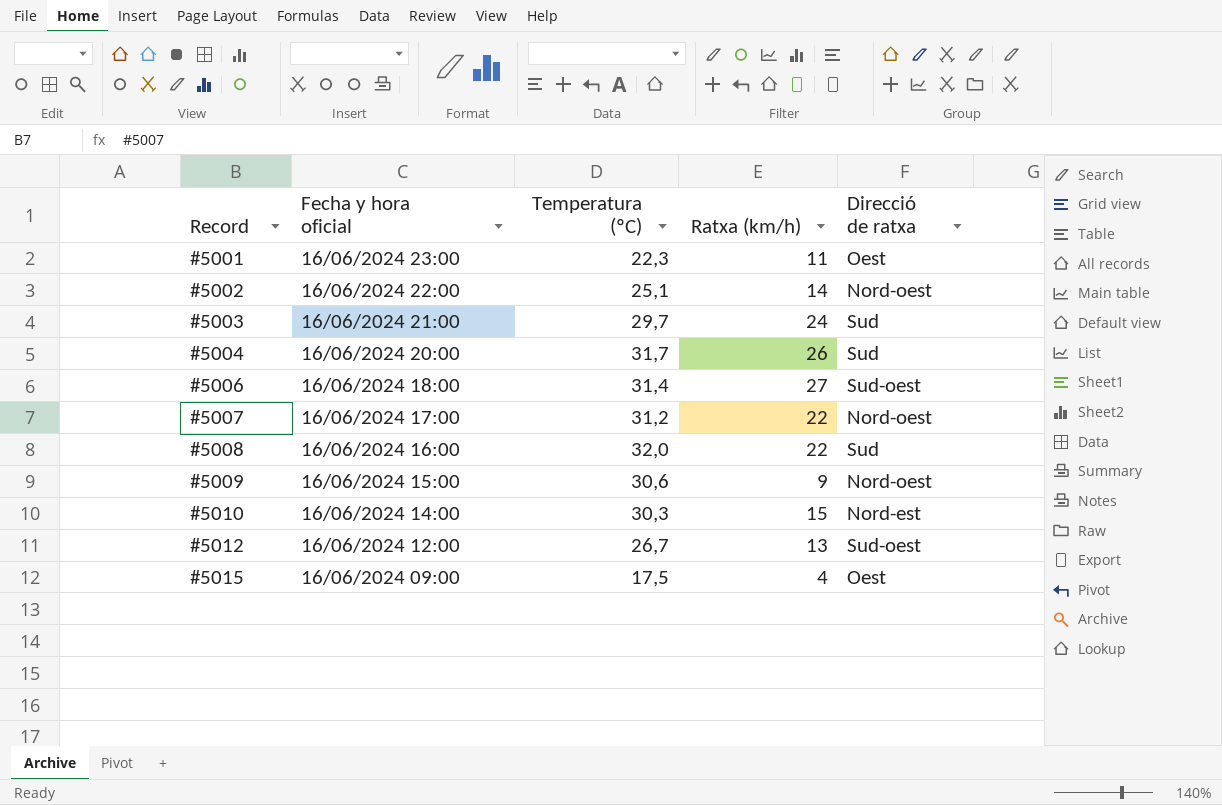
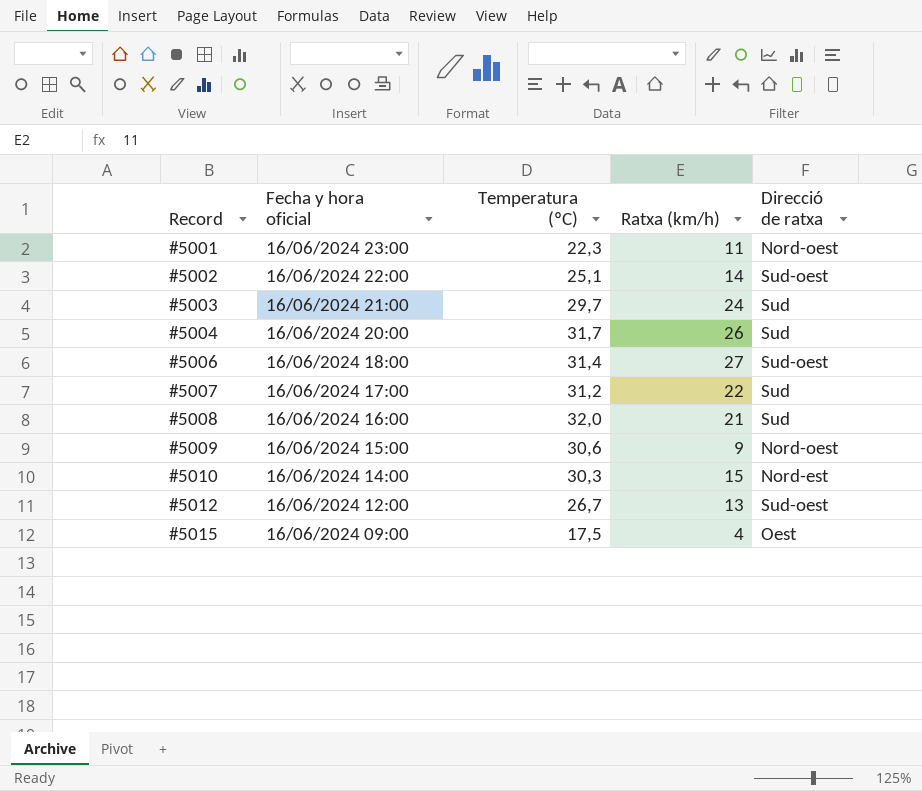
#5001 | Direcció de ratxa: Oest -> Nord-oest
#5002 | Direcció de ratxa: Nord-oest -> Sud-oest
#5007 | Direcció de ratxa: Nord-oest -> Sud
#5008 | Ratxa (km/h): 22 -> 21

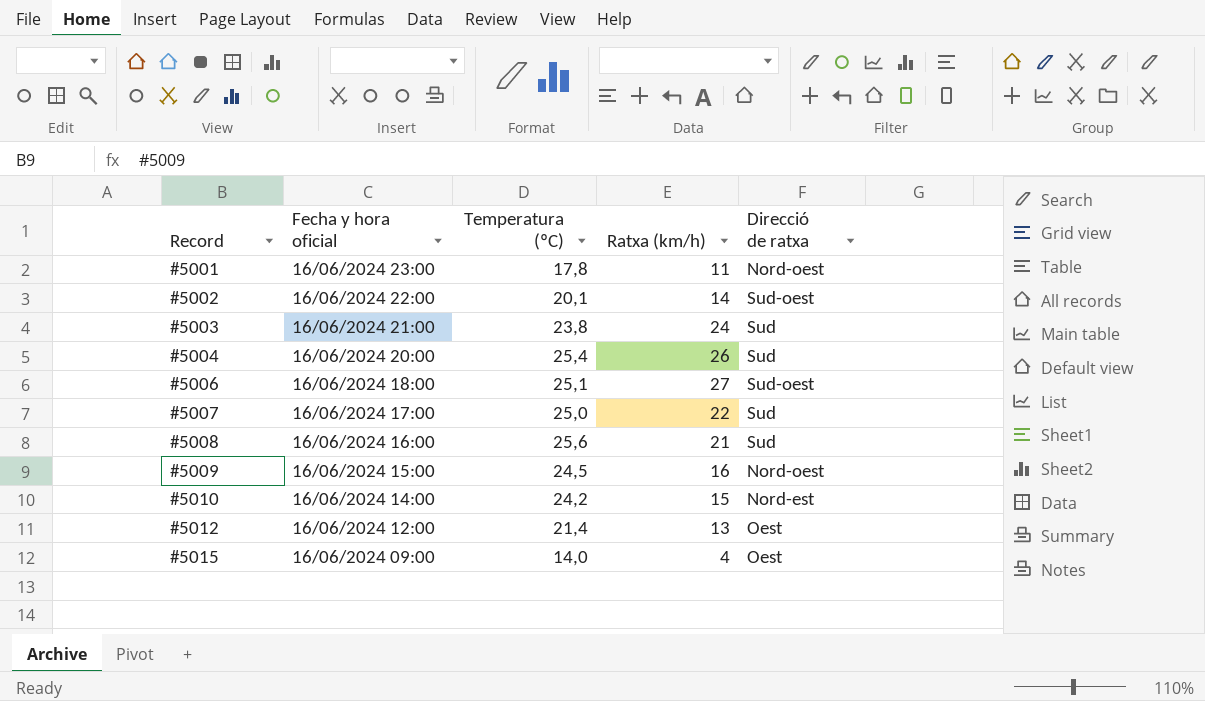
#5001 | Temperatura (ºC): 22,3 -> 17,8
#5002 | Temperatura (ºC): 25,1 -> 20,1
#5003 | Temperatura (ºC): 29,7 -> 23,8
#5004 | Temperatura (ºC): 31,7 -> 25,4
#5006 | Temperatura (ºC): 31,4 -> 25,1
#5007 | Temperatura (ºC): 31,2 -> 25,0
#5008 | Temperatura (ºC): 32,0 -> 25,6
#5009 | Temperatura (ºC): 30,6 -> 24,5
#5009 | Ratxa (km/h): 9 -> 16
#5010 | Temperatura (ºC): 30,3 -> 24,2
#5012 | Temperatura (ºC): 26,7 -> 21,4
#5012 | Direcció de ratxa: Sud-oest -> Oest
#5015 | Temperatura (ºC): 17,5 -> 14,0

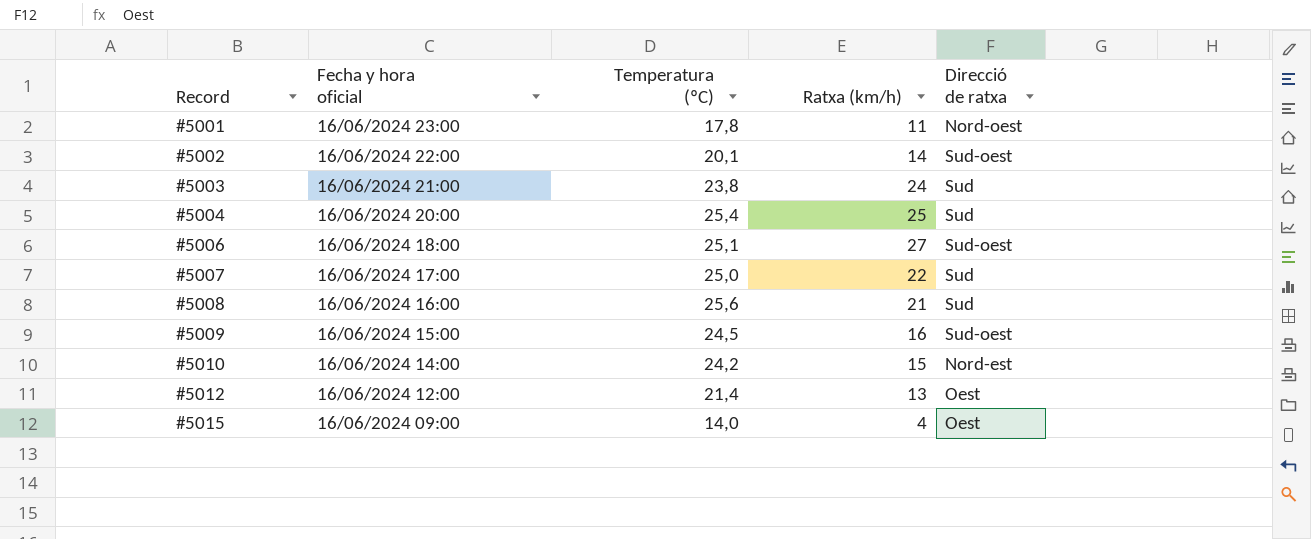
#5004 | Ratxa (km/h): 26 -> 25
#5009 | Direcció de ratxa: Nord-oest -> Sud-oest

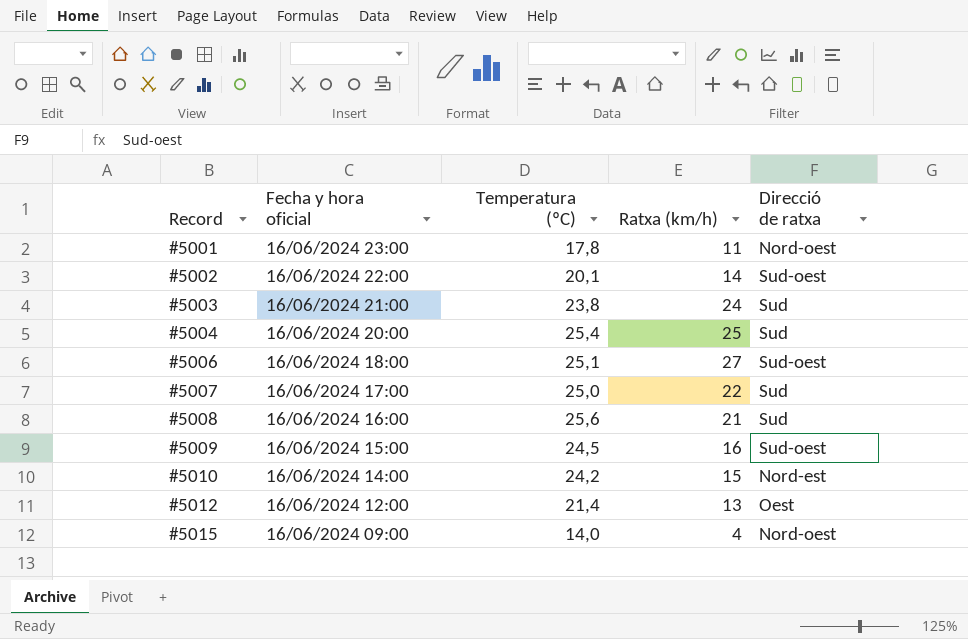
#5015 | Direcció de ratxa: Oest -> Nord-oest

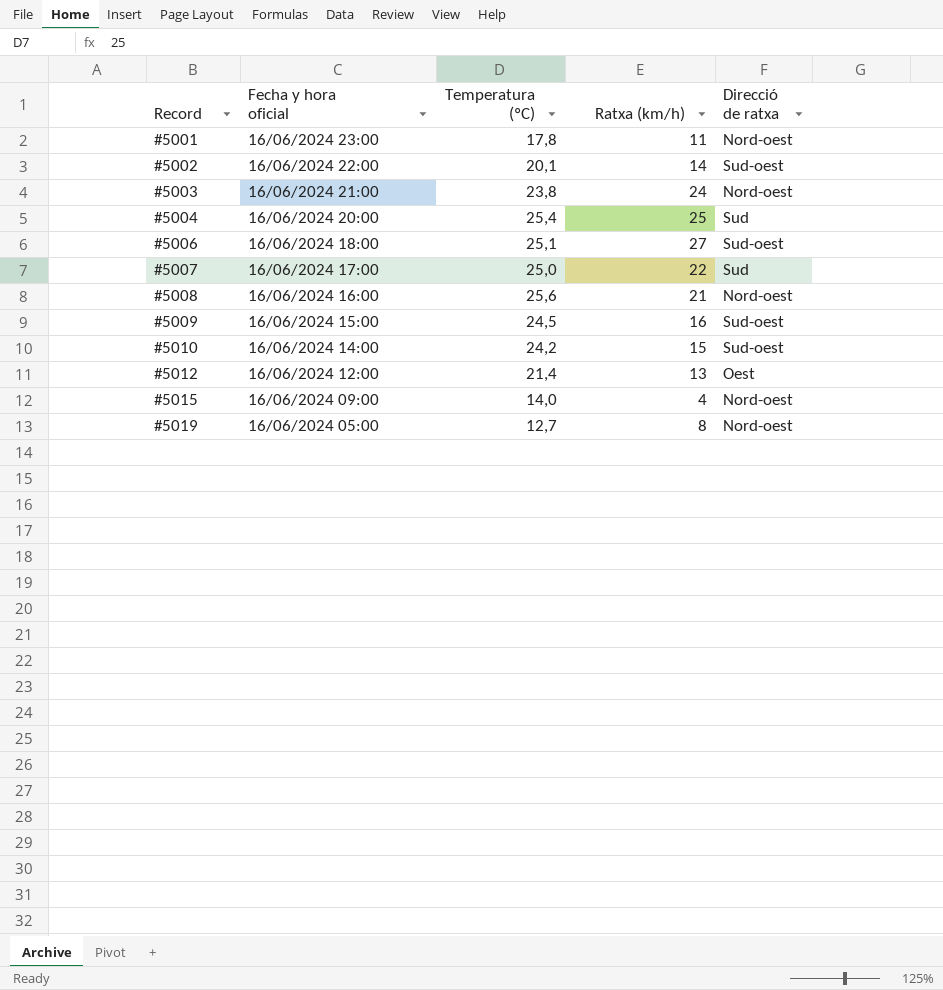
#5003 | Direcció de ratxa: Sud -> Nord-oest
#5008 | Direcció de ratxa: Sud -> Nord-oest
#5010 | Direcció de ratxa: Nord-est -> Sud-oest
row #5019: none -> 16/06/2024 05:00 | 12,7 | 8 | Nord-oest

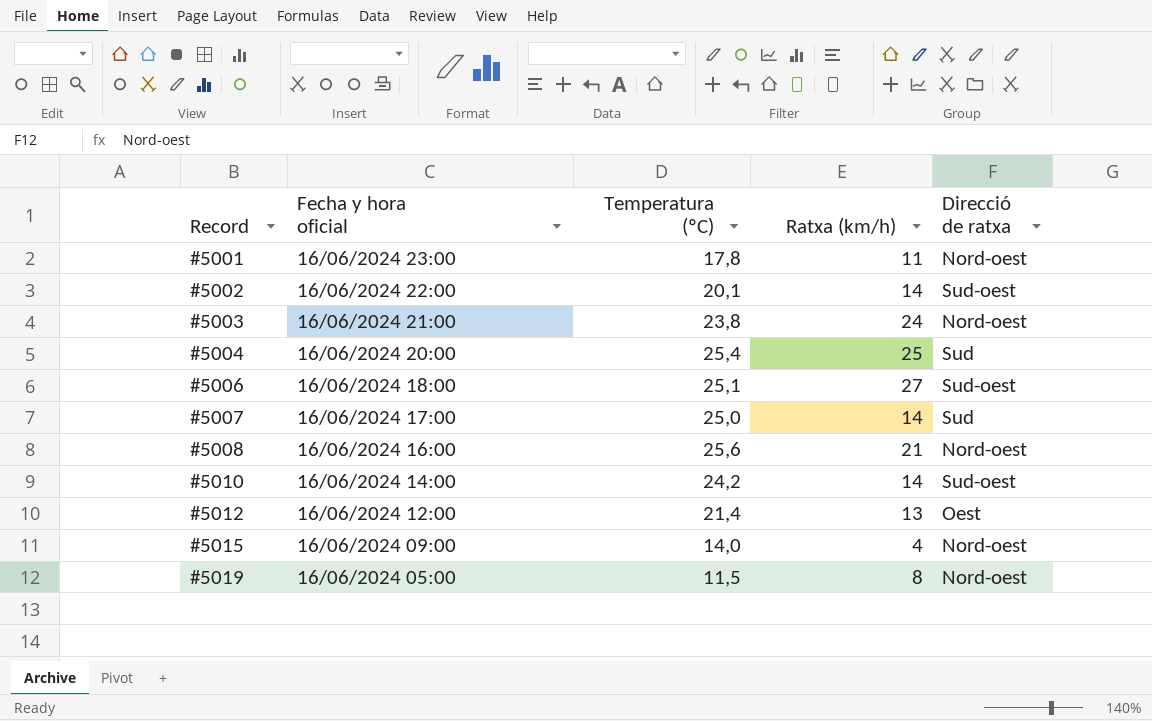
row #5009: 16/06/2024 15:00 | 24,5 | 16 | Sud-oest -> none
#5007 | Ratxa (km/h): 22 -> 14
#5010 | Ratxa (km/h): 15 -> 14
#5019 | Temperatura (ºC): 12,7 -> 11,5

